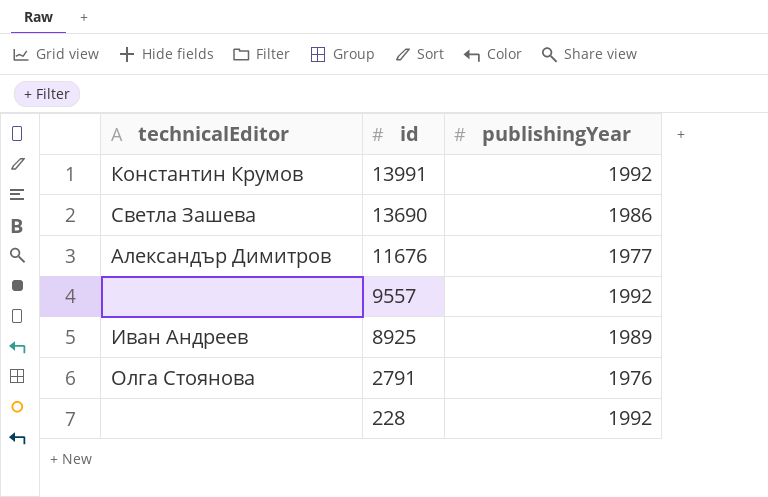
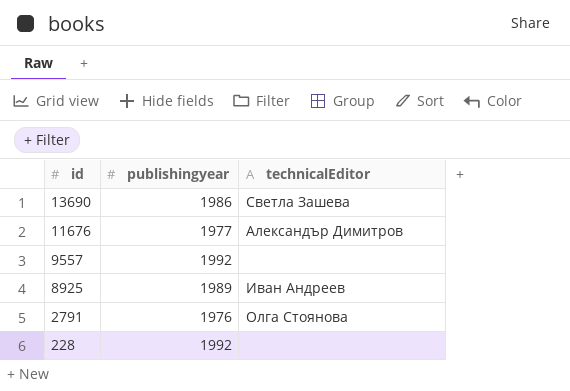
column name: publishingYear -> publishingyear
column technicalEditor | position: 1 -> 3
row 13991: Константин Крумов | 1992 -> none

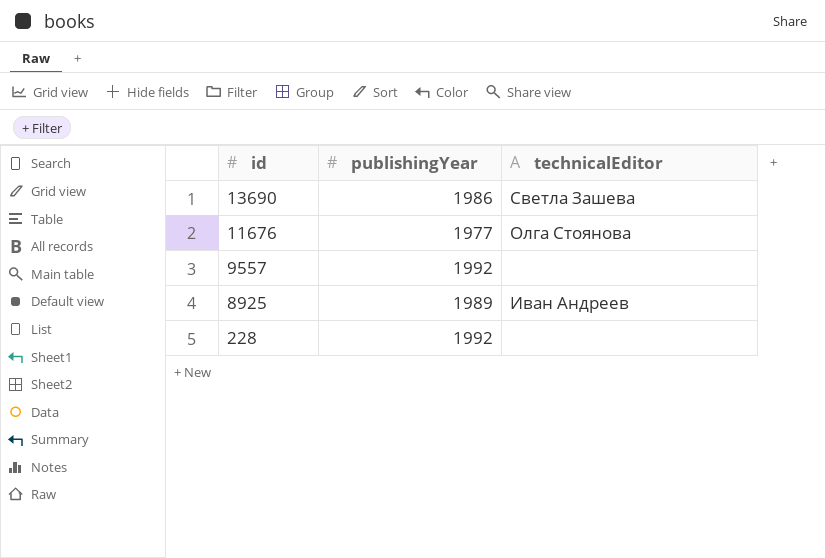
column name: publishingyear -> publishingYear
row 2791: 1976 | Олга Стоянова -> none
11676 | technicalEditor: Александър Димитров -> Олга Стоянова

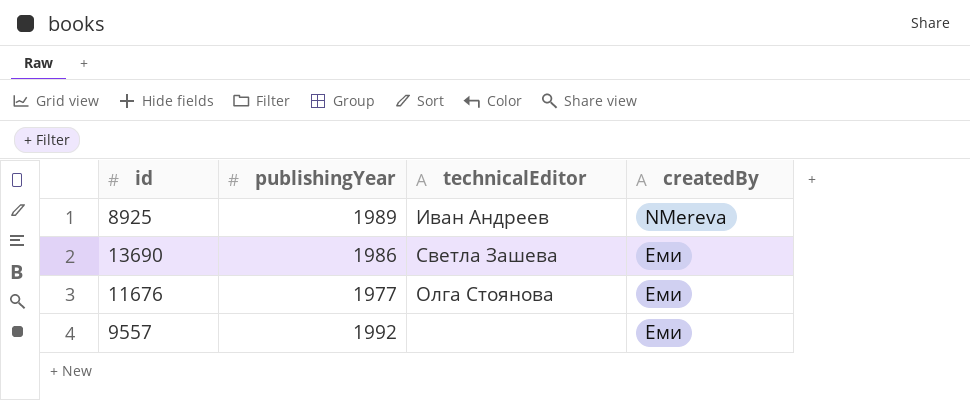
row order: id descending -> createdBy ascending
column createdBy | position: none -> 4
row 228: 1992 | none -> none

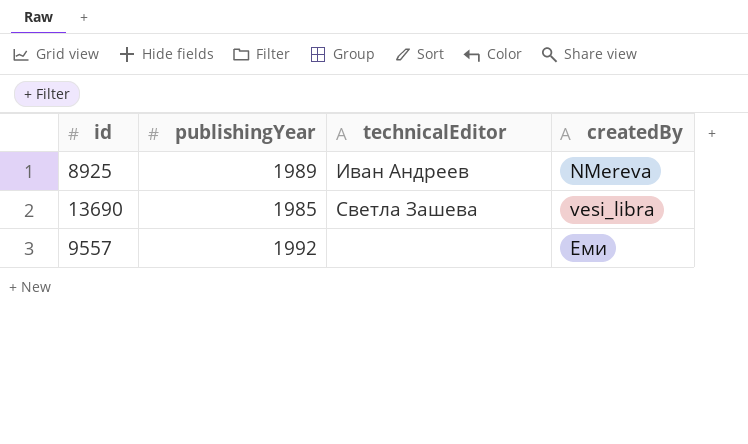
row 11676: 1977 | Олга Стоянова | Еми -> none
13690 | publishingYear: 1986 -> 1985
13690 | createdBy: Еми -> vesi_libra

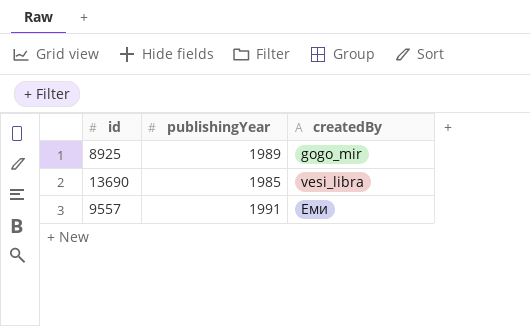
column technicalEditor | position: 3 -> none
8925 | createdBy: NMereva -> gogo_mir
9557 | publishingYear: 1992 -> 1991

